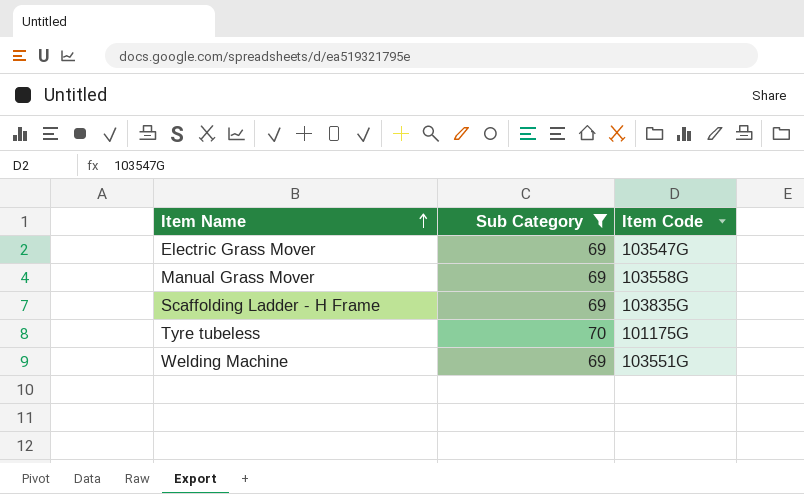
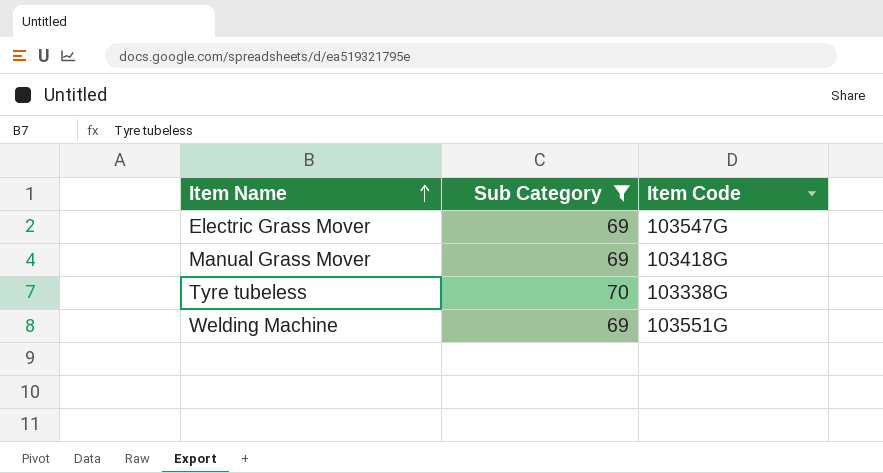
row Scaffolding Ladder - H Frame: 69 | 103835G -> none
Manual Grass Mover | Item Code: 103558G -> 103418G
Tyre tubeless | Item Code: 101175G -> 103338G

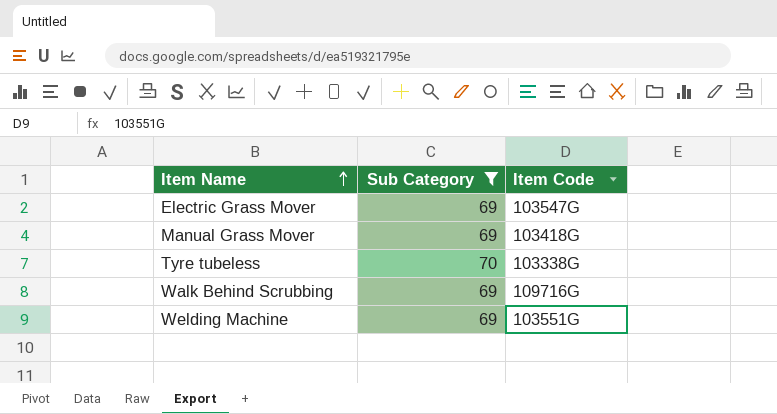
row Walk Behind Scrubbing: none -> 69 | 109716G

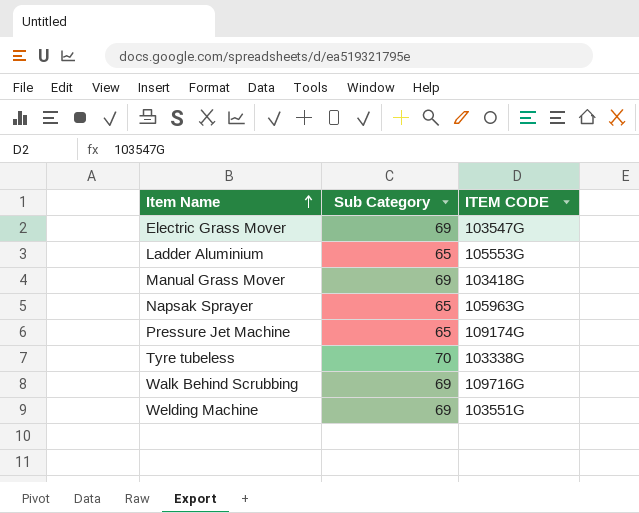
filter: Sub Category != 65 -> none
column name: Item Code -> ITEM CODE

